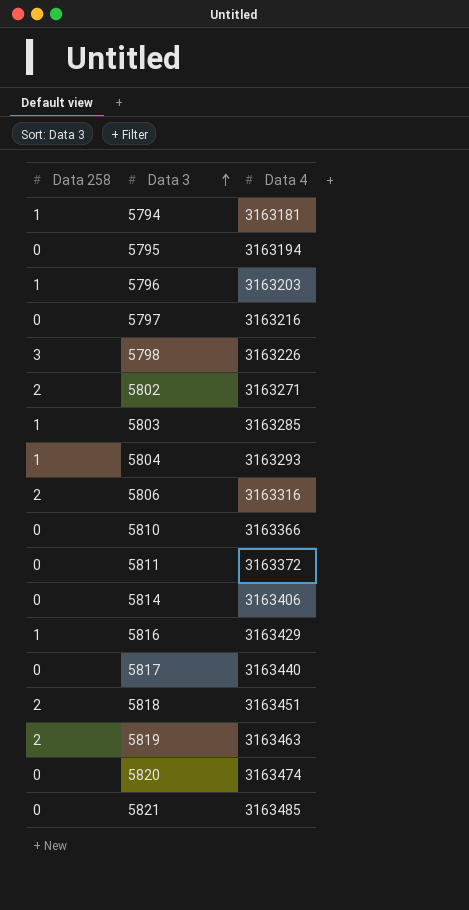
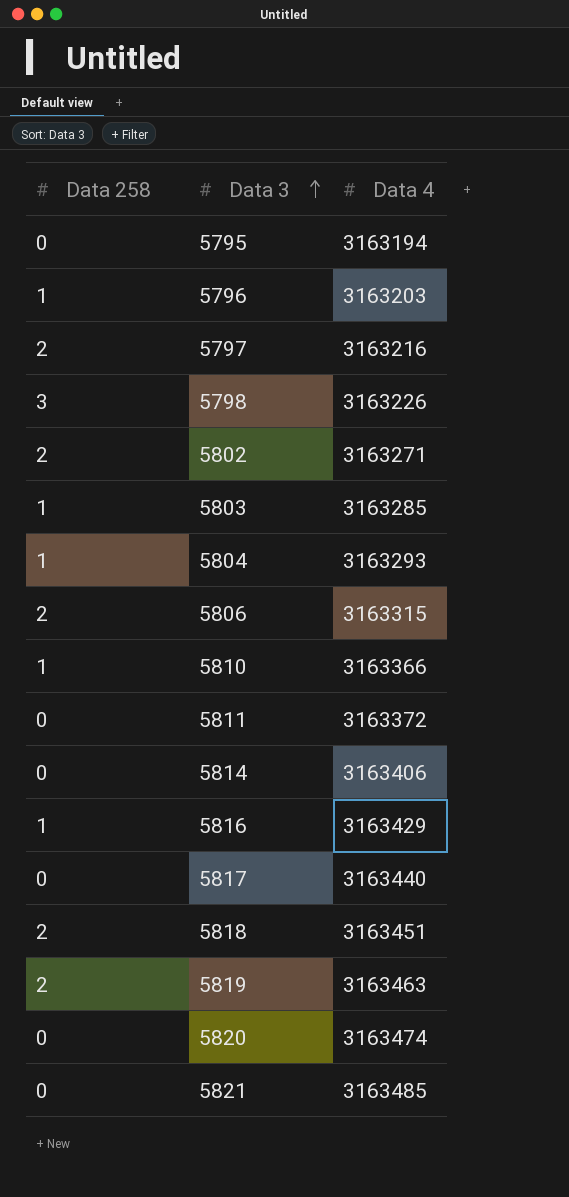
row 5794: 1 | 3163181 -> none
5797 | Data 258: 0 -> 2
5806 | Data 4: 3163316 -> 3163315
5810 | Data 258: 0 -> 1

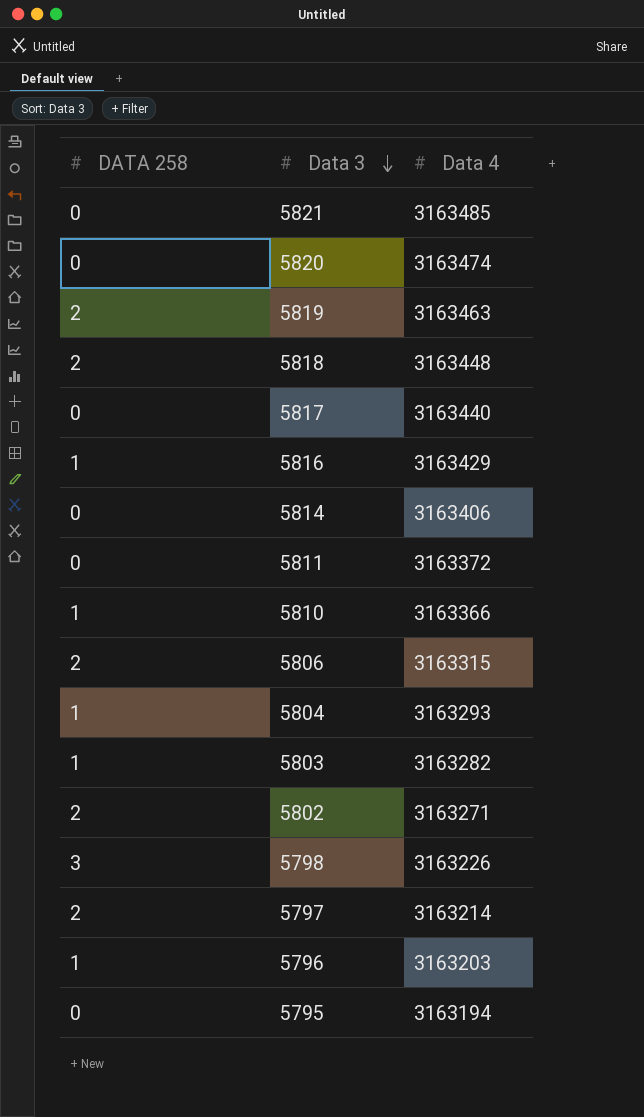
row order: Data 3 ascending -> Data 3 descending
column name: Data 258 -> DATA 258
5818 | Data 4: 3163451 -> 3163448
5803 | Data 4: 3163285 -> 3163282
5797 | Data 4: 3163216 -> 3163214

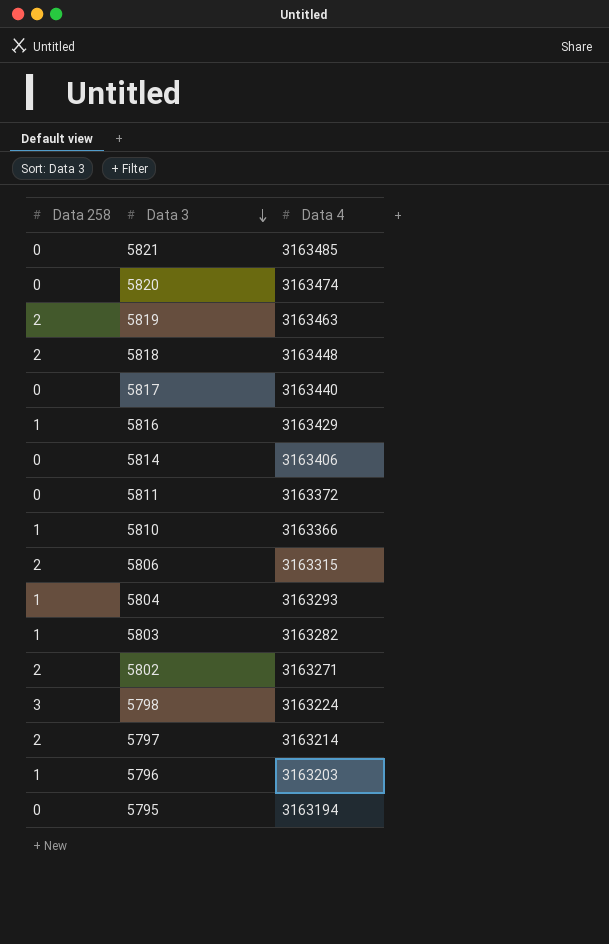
column name: DATA 258 -> Data 258
5798 | Data 4: 3163226 -> 3163224

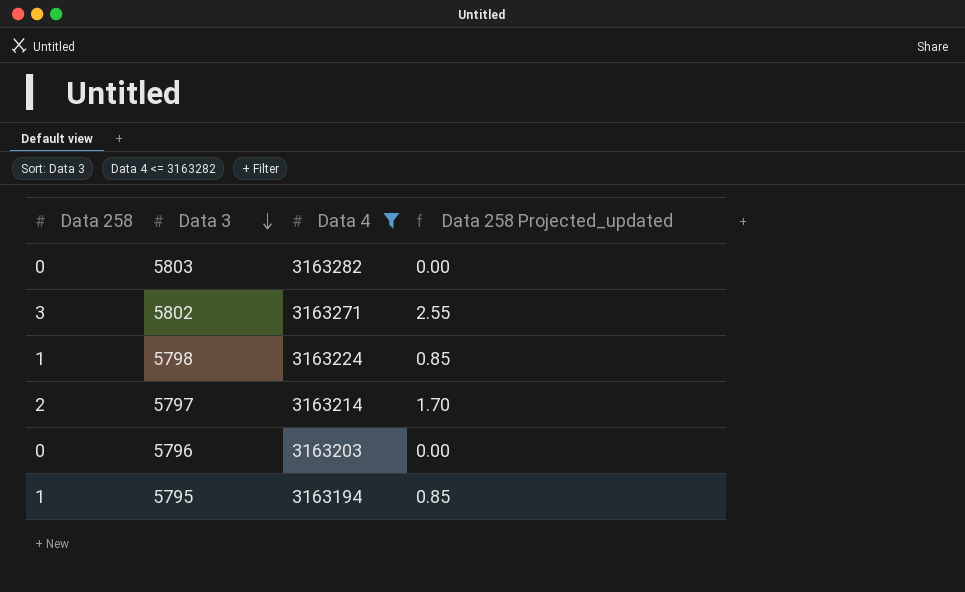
filter: none -> Data 4 <= 3163282
column Data 258 Projected_updated | formula: none -> [Data 258] * 0.85
5803 | Data 258: 1 -> 0
5802 | Data 258: 2 -> 3
5798 | Data 258: 3 -> 1
5796 | Data 258: 1 -> 0
5795 | Data 258: 0 -> 1

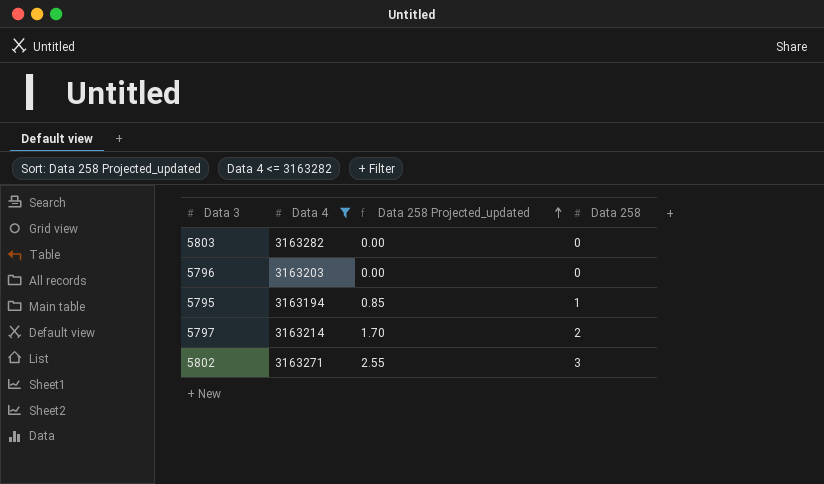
row order: Data 3 descending -> Data 258 Projected_updated ascending
column Data 258 | position: 1 -> 4
row 5798: 1 | 3163224 | 0.85 -> none

